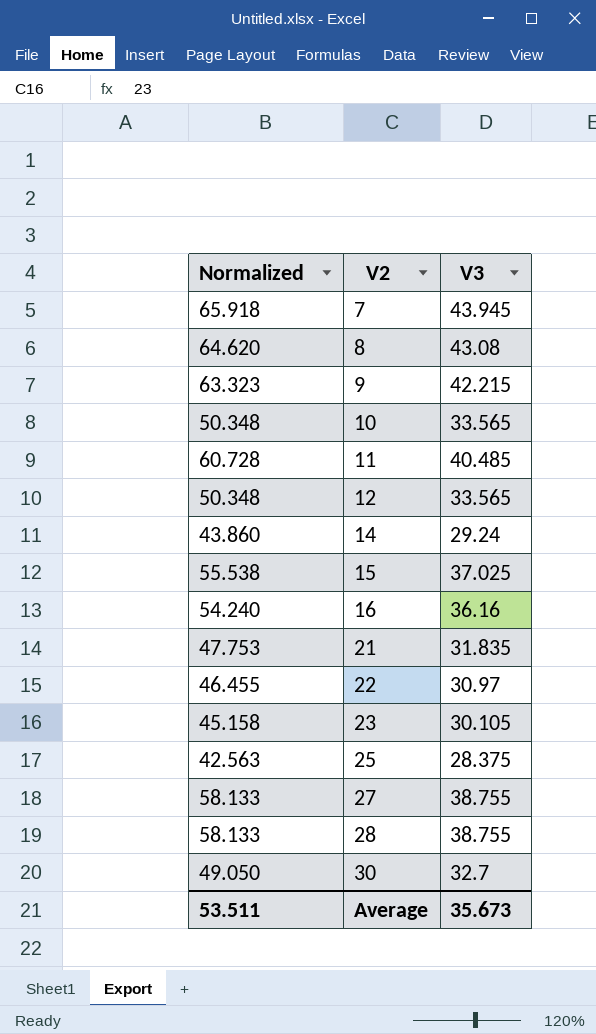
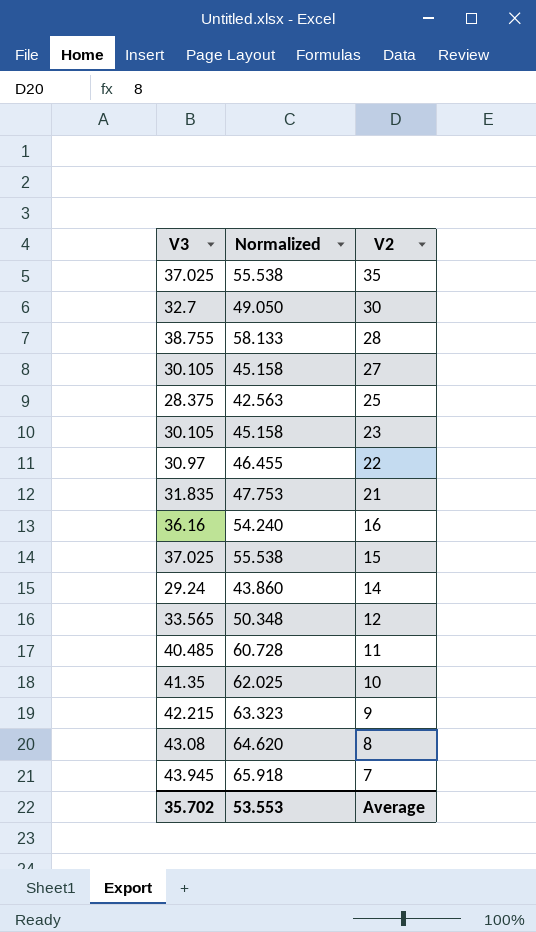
row order: V2 ascending -> V2 descending
column V3 | position: 3 -> 1
row 35: none -> 37.025 | 55.538
27 | V3: 38.755 -> 30.105
27 | Normalized: 58.133 -> 45.158
10 | V3: 33.565 -> 41.35
10 | Normalized: 50.348 -> 62.025
Average | V3: 35.673 -> 35.702
Average | Normalized: 53.511 -> 53.553

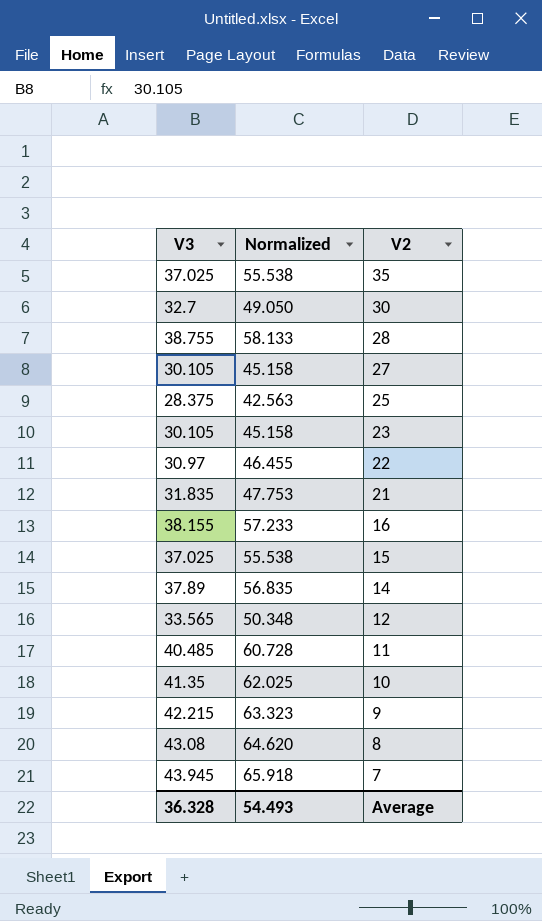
16 | V3: 36.16 -> 38.155
16 | Normalized: 54.240 -> 57.233
14 | V3: 29.24 -> 37.89
14 | Normalized: 43.860 -> 56.835
Average | V3: 35.702 -> 36.328
Average | Normalized: 53.553 -> 54.493

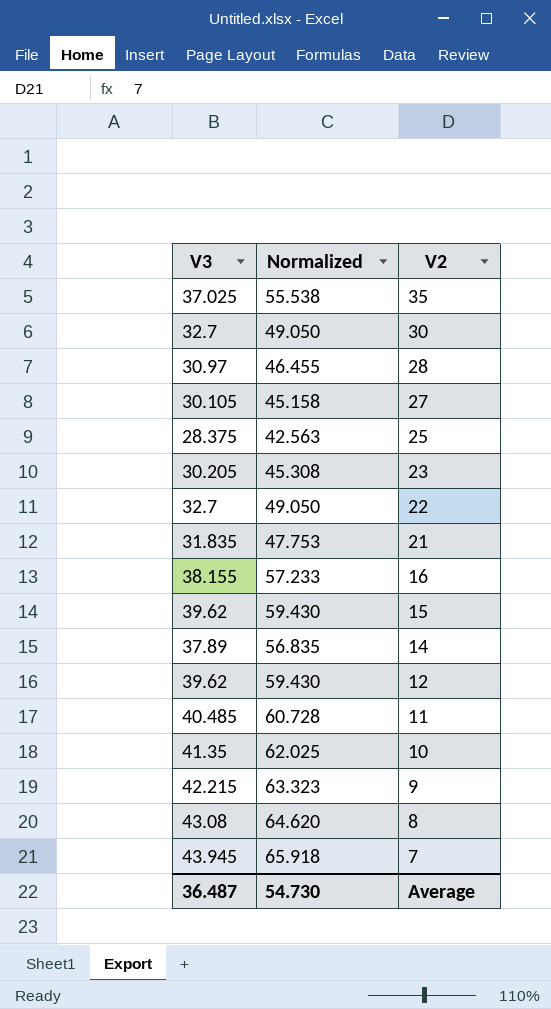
28 | V3: 38.755 -> 30.97
28 | Normalized: 58.133 -> 46.455
23 | V3: 30.105 -> 30.205
23 | Normalized: 45.158 -> 45.308
22 | V3: 30.97 -> 32.7
22 | Normalized: 46.455 -> 49.050
15 | V3: 37.025 -> 39.62
15 | Normalized: 55.538 -> 59.430
12 | V3: 33.565 -> 39.62
12 | Normalized: 50.348 -> 59.430
Average | V3: 36.328 -> 36.487
Average | Normalized: 54.493 -> 54.730

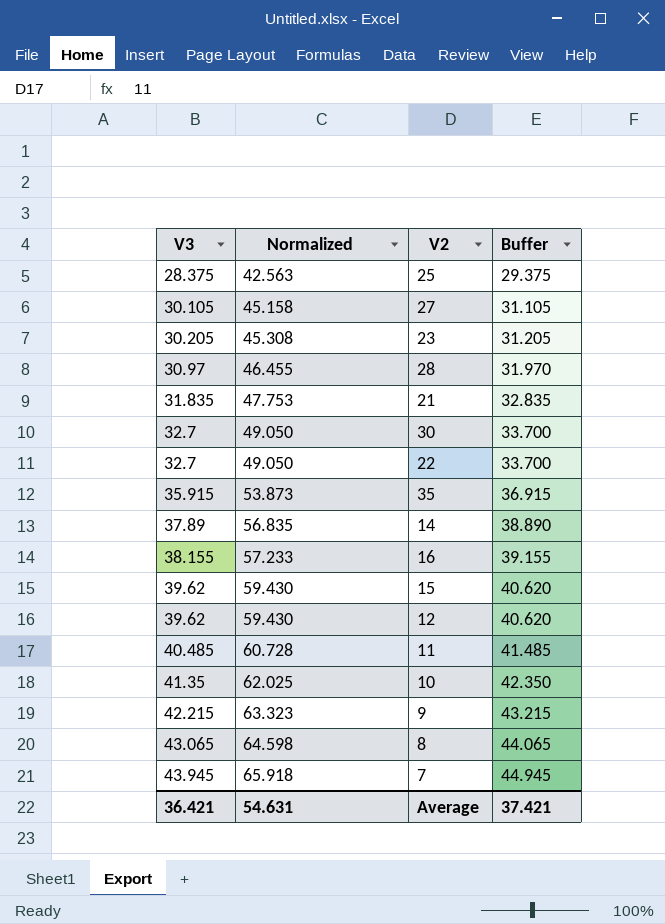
row order: V2 descending -> V3 ascending
column Buffer | formula: none -> [V3] + 1
35 | V3: 37.025 -> 35.915
35 | Normalized: 55.538 -> 53.873
8 | V3: 43.08 -> 43.065
8 | Normalized: 64.620 -> 64.598
Average | V3: 36.487 -> 36.421
Average | Normalized: 54.730 -> 54.631

